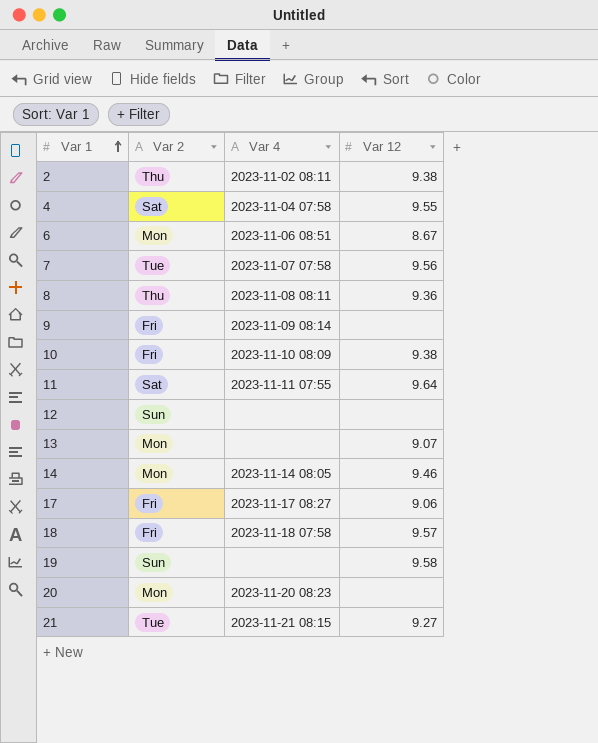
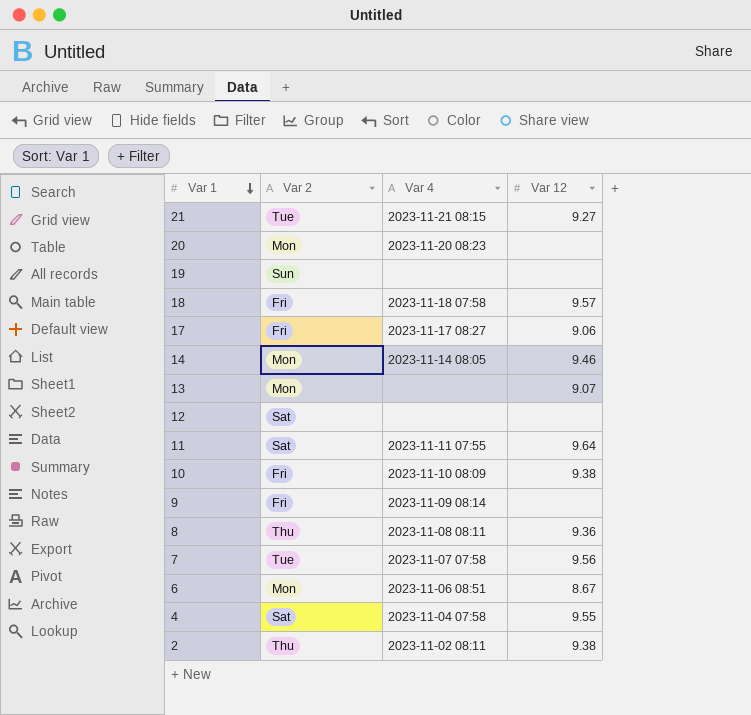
row order: Var 1 ascending -> Var 1 descending
19 | Var 12: 9.58 -> none
12 | Var 2: Sun -> Sat

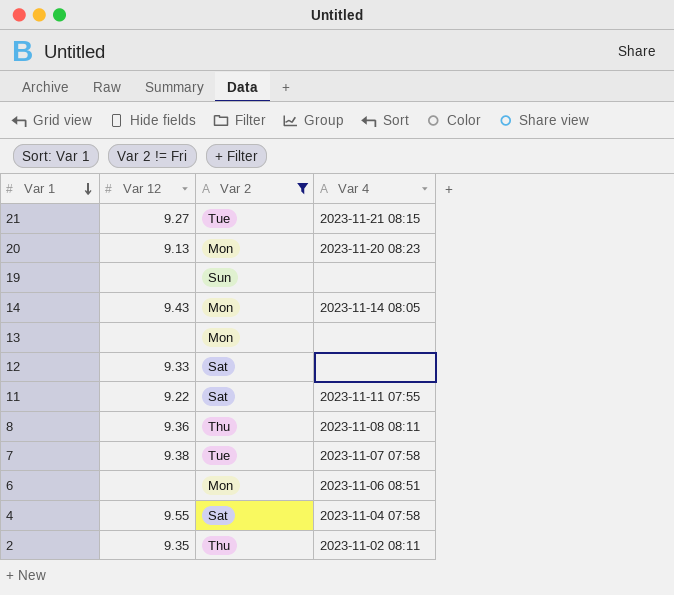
filter: none -> Var 2 != Fri
column Var 12 | position: 4 -> 2
20 | Var 12: none -> 9.13
14 | Var 12: 9.46 -> 9.43
13 | Var 12: 9.07 -> none
12 | Var 12: none -> 9.33
11 | Var 12: 9.64 -> 9.22
7 | Var 12: 9.56 -> 9.38
6 | Var 12: 8.67 -> none
2 | Var 12: 9.38 -> 9.35

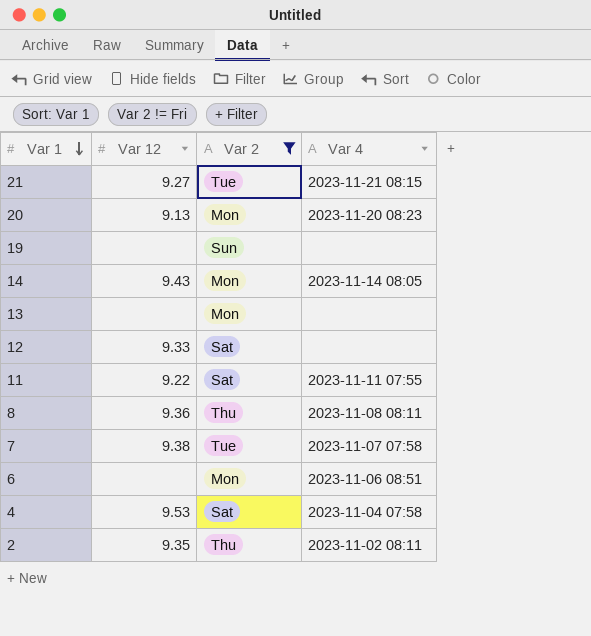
4 | Var 12: 9.55 -> 9.53

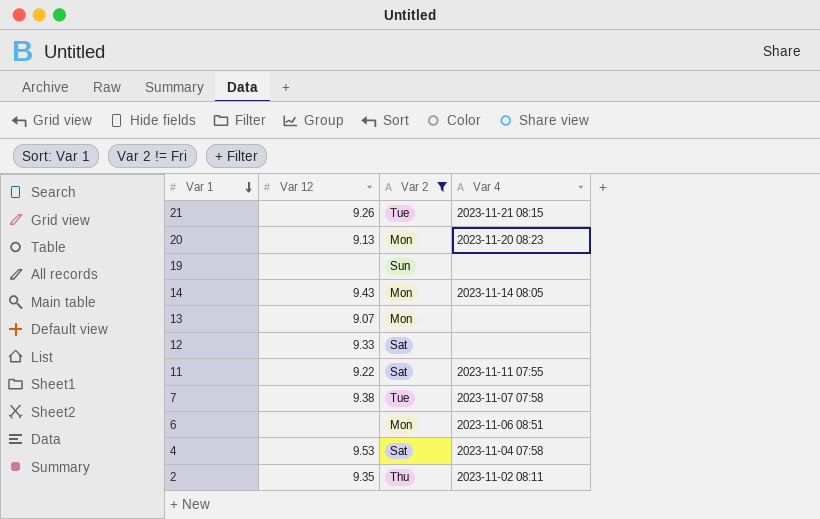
row 8: 9.36 | Thu | 2023-11-08 08:11 -> none
21 | Var 12: 9.27 -> 9.26
13 | Var 12: none -> 9.07

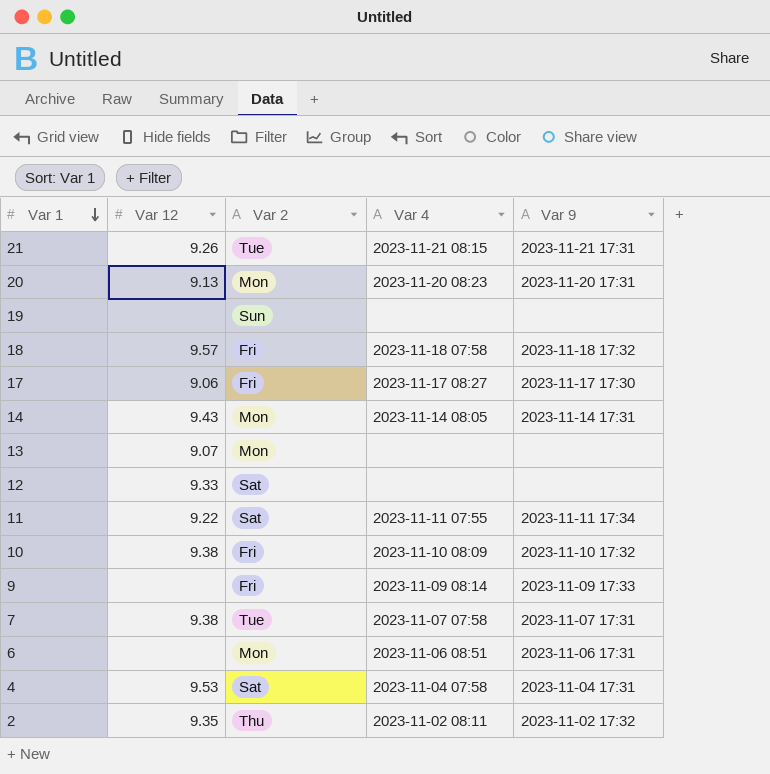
filter: Var 2 != Fri -> none
column Var 9 | position: none -> 5

